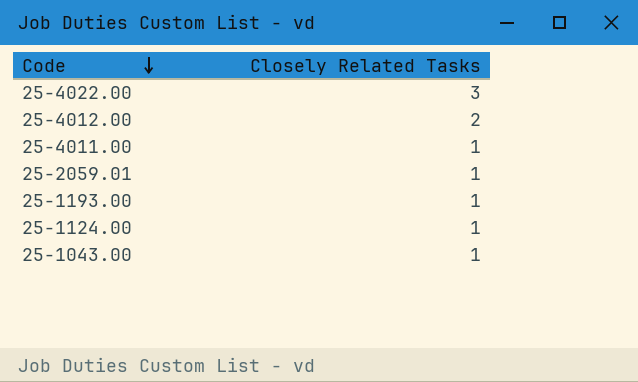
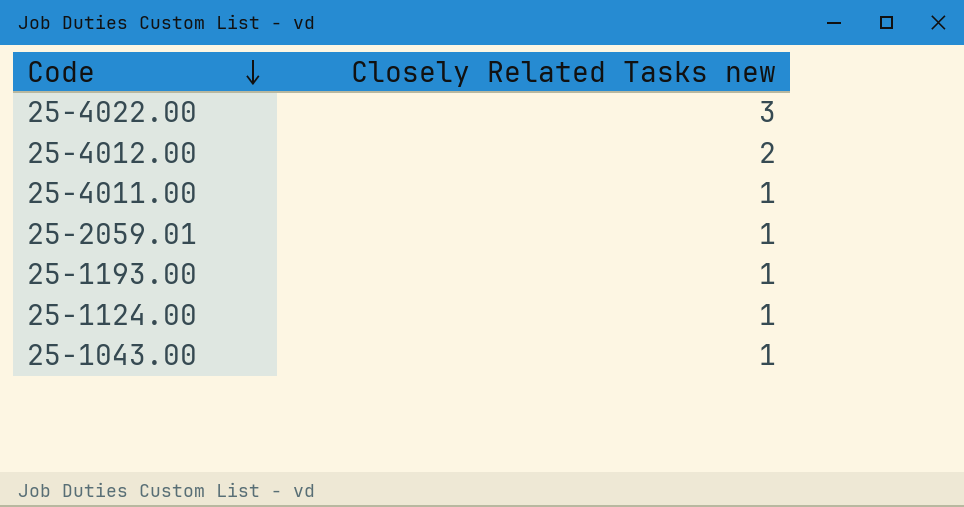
column name: Closely Related Tasks -> Closely Related Tasks new

